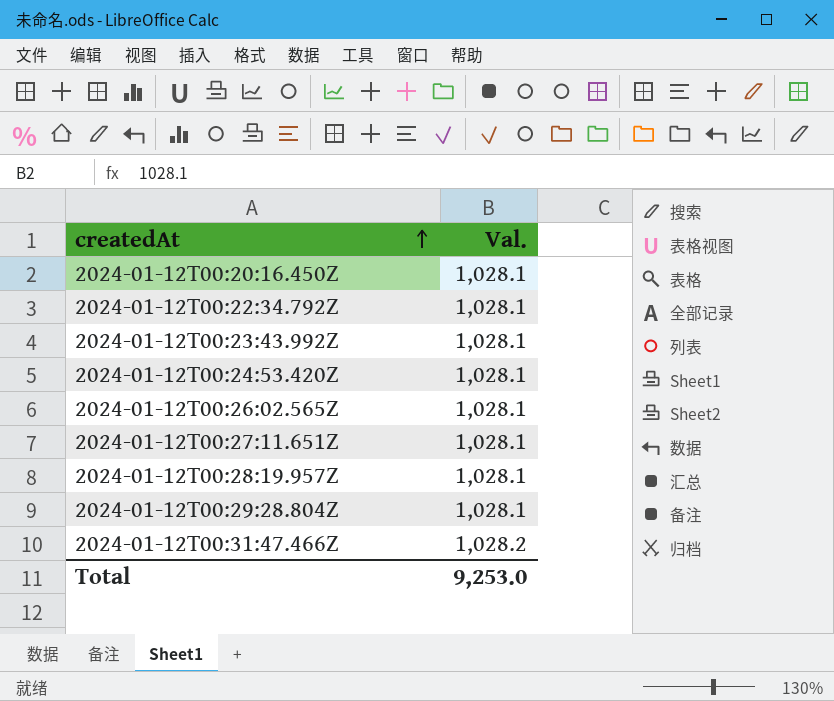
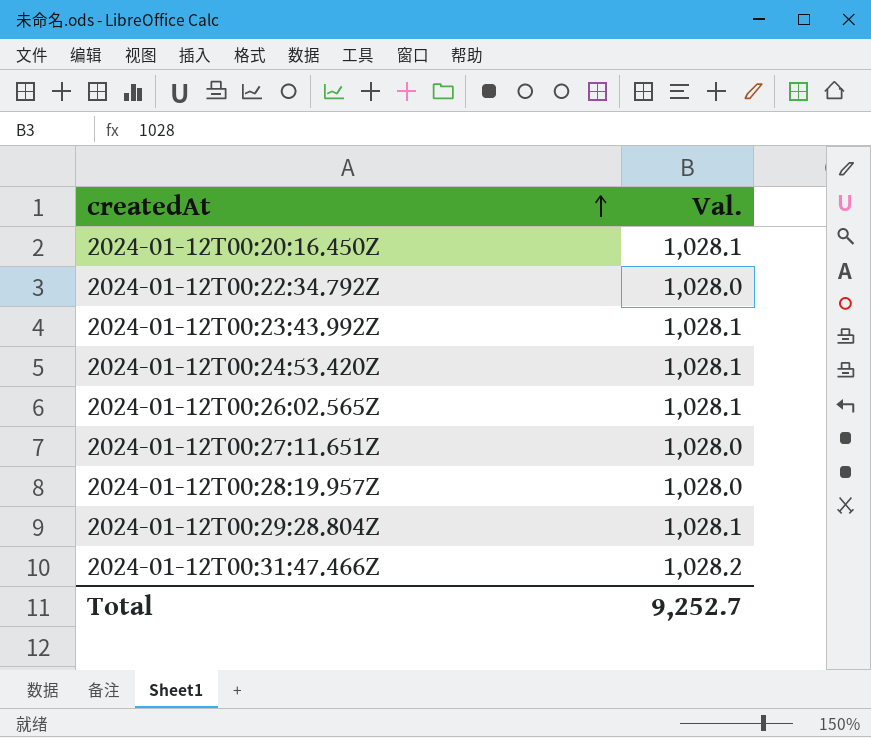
2024-01-12T00:22:34.792Z | Val.: 1,028.1 -> 1,028.0
2024-01-12T00:27:11.651Z | Val.: 1,028.1 -> 1,028.0
2024-01-12T00:28:19.957Z | Val.: 1,028.1 -> 1,028.0
Total | Val.: 9,253.0 -> 9,252.7

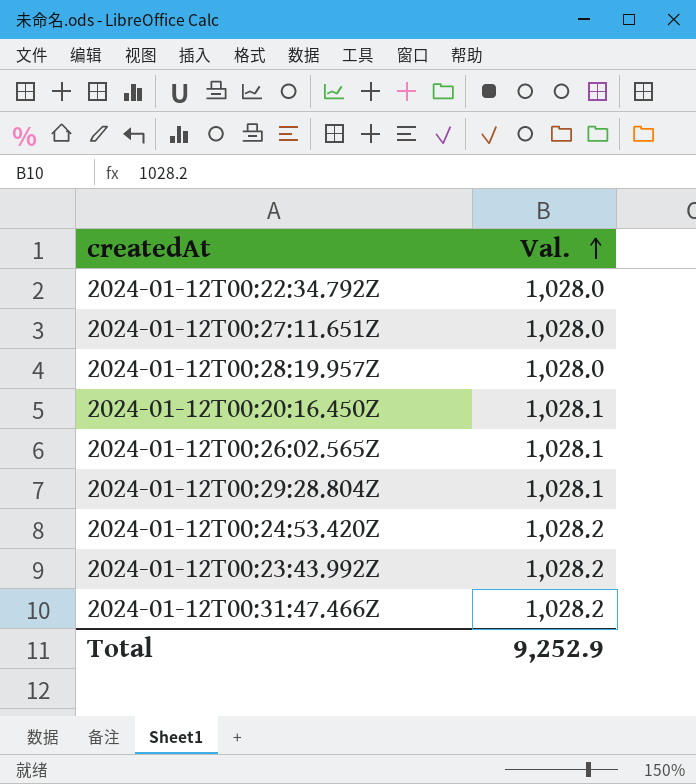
row order: createdAt ascending -> Val. ascending
2024-01-12T00:24:53.420Z | Val.: 1,028.1 -> 1,028.2
2024-01-12T00:23:43.992Z | Val.: 1,028.1 -> 1,028.2
Total | Val.: 9,252.7 -> 9,252.9

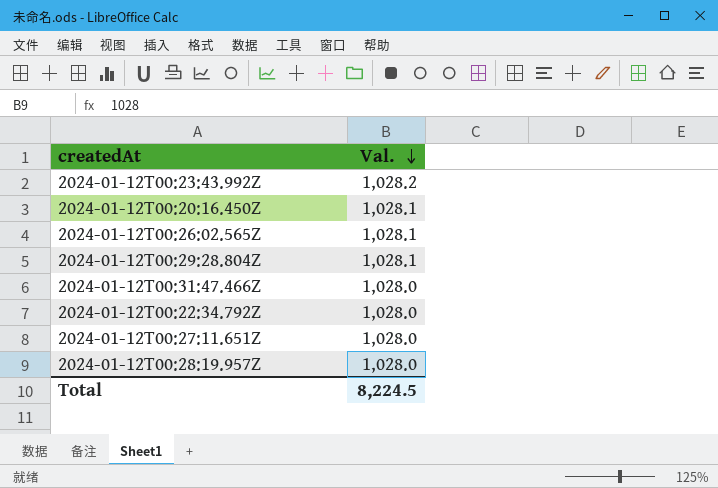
row order: Val. ascending -> Val. descending
row 2024-01-12T00:24:53.420Z: 1,028.2 -> none
2024-01-12T00:31:47.466Z | Val.: 1,028.2 -> 1,028.0
Total | Val.: 9,252.9 -> 8,224.5

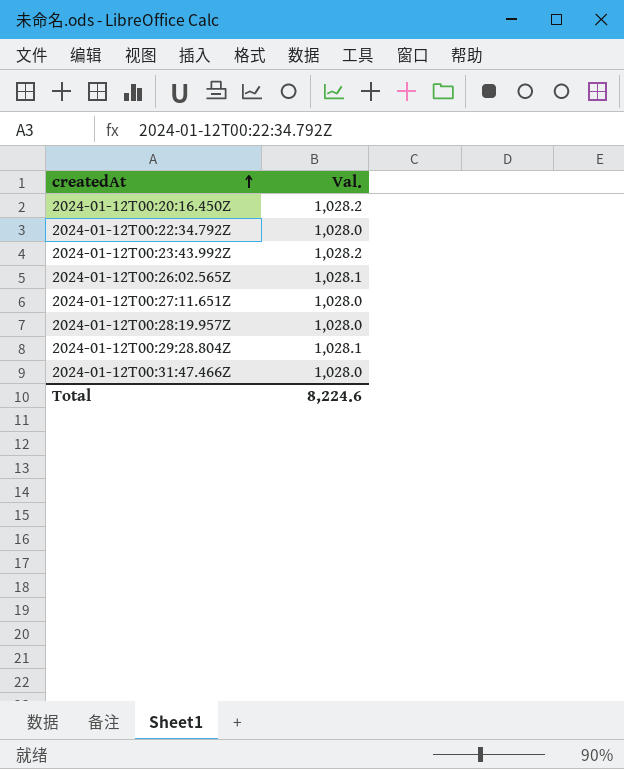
row order: Val. descending -> createdAt ascending
2024-01-12T00:20:16.450Z | Val.: 1,028.1 -> 1,028.2
Total | Val.: 8,224.5 -> 8,224.6

